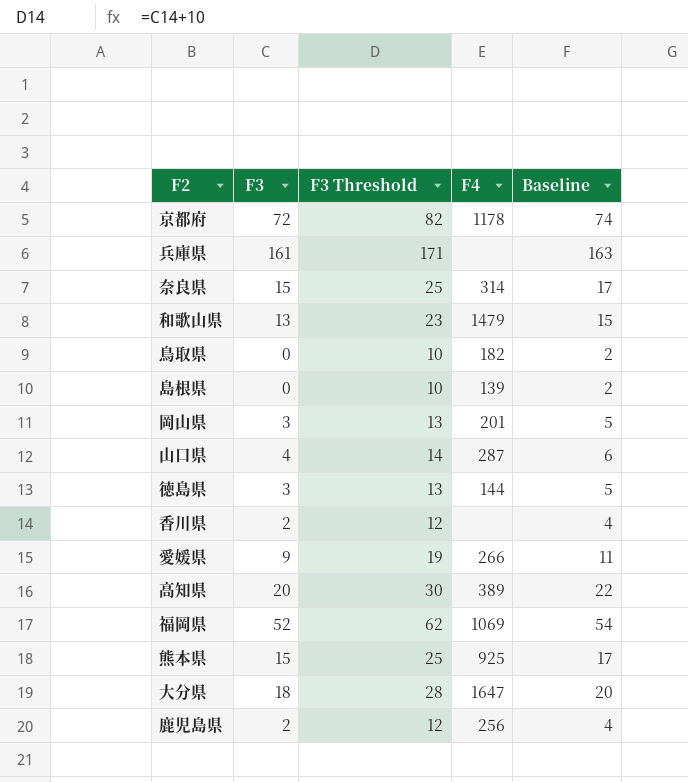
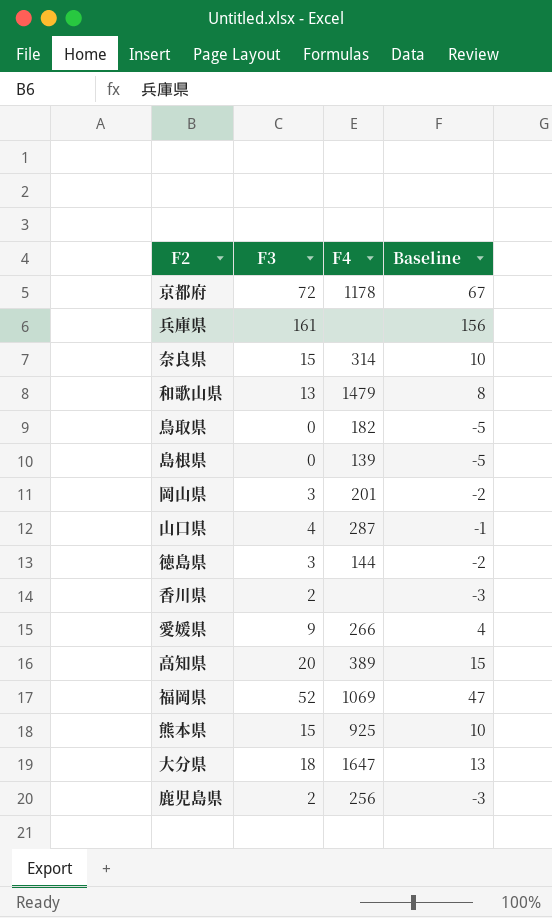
column F3 Threshold | formula: [F3] + 10 -> none
column Baseline | formula: [F3] + 2 -> [F3] - 5

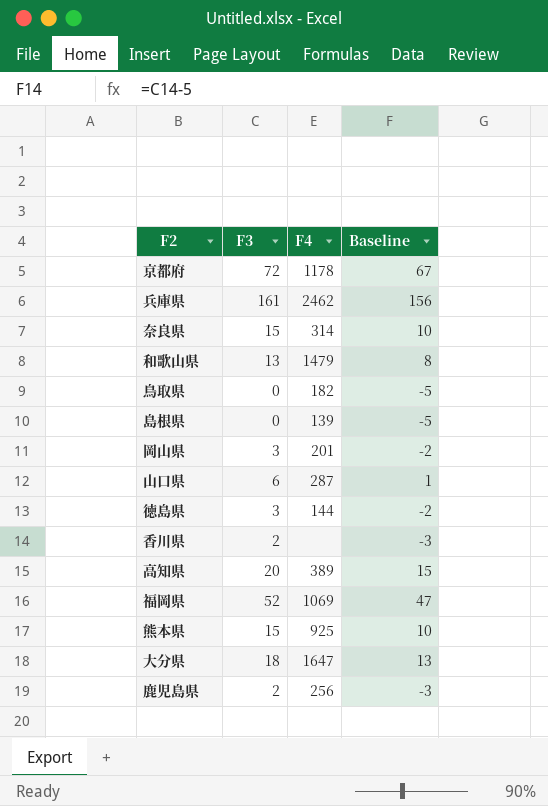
row 愛媛県: 9 | 266 | 4 -> none
兵庫県 | F4: none -> 2462
山口県 | F3: 4 -> 6
山口県 | Baseline: -1 -> 1

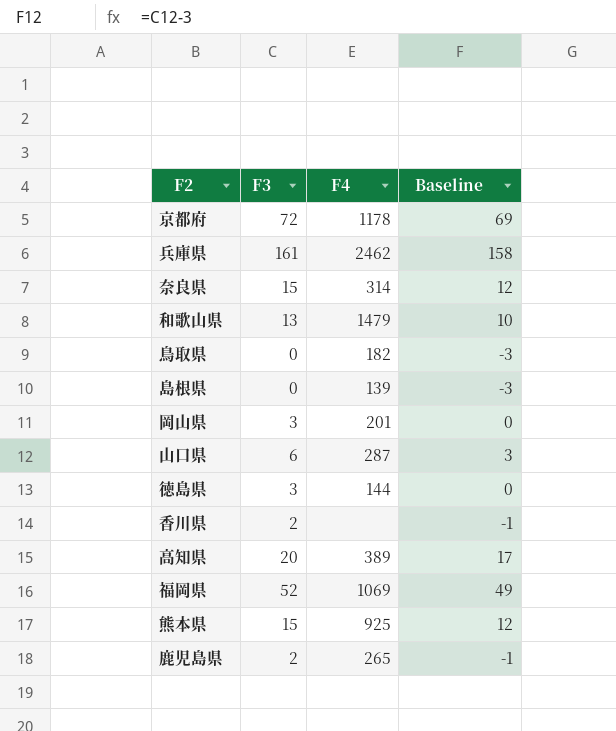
column Baseline | formula: [F3] - 5 -> [F3] - 3
row 大分県: 18 | 1647 | 13 -> none
鹿児島県 | F4: 256 -> 265

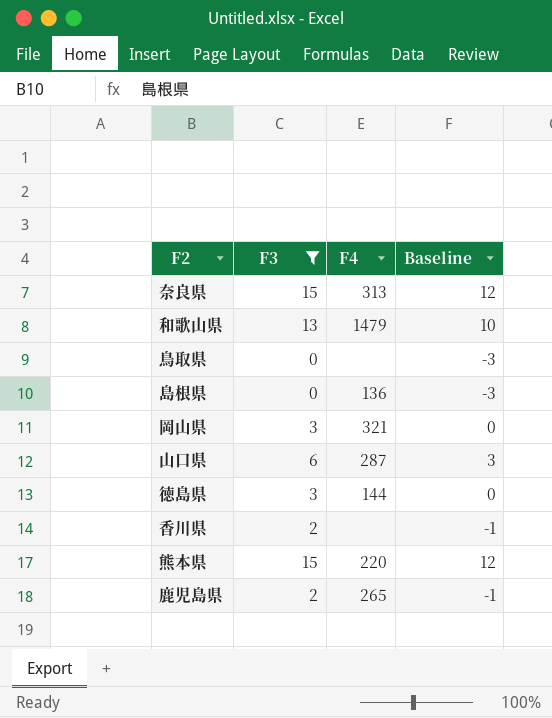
filter: none -> F3 <= 15
奈良県 | F4: 314 -> 313
鳥取県 | F4: 182 -> none
島根県 | F4: 139 -> 136
岡山県 | F4: 201 -> 321
熊本県 | F4: 925 -> 220

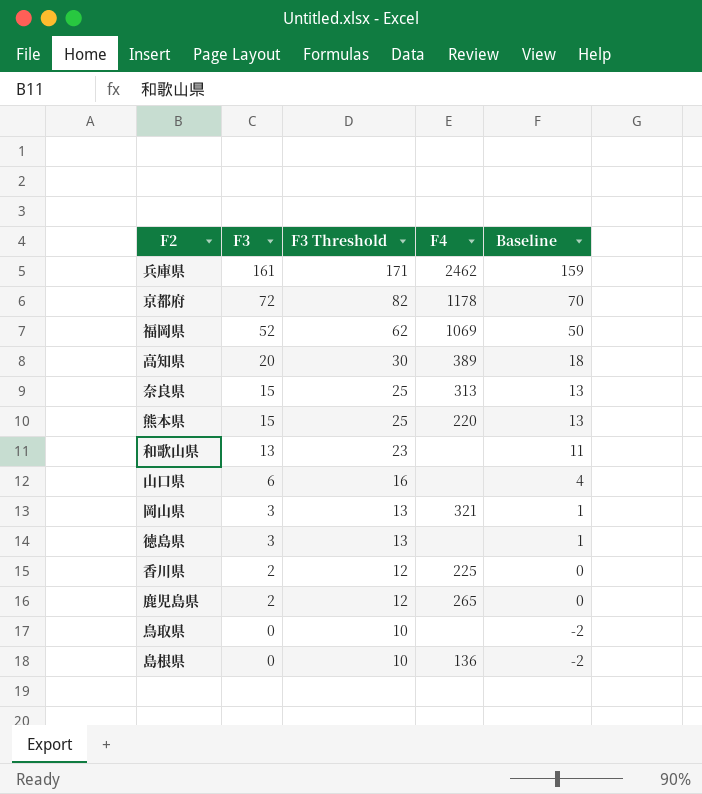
filter: F3 <= 15 -> none
row order: none -> F3 descending
column F3 Threshold | formula: none -> [F3] + 10
column Baseline | formula: [F3] - 3 -> [F3] - 2
和歌山県 | F4: 1479 -> none
山口県 | F4: 287 -> none
徳島県 | F4: 144 -> none
香川県 | F4: none -> 225

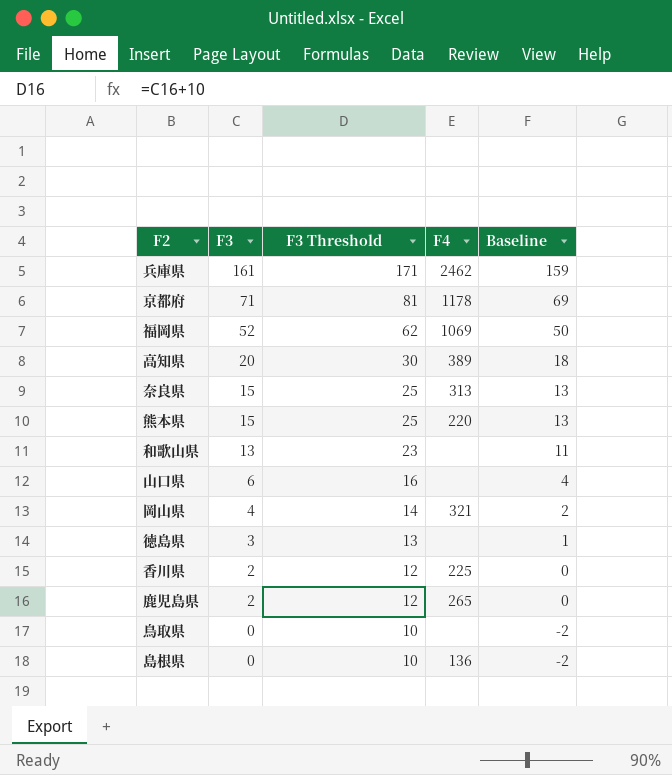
京都府 | F3: 72 -> 71
京都府 | F3 Threshold: 82 -> 81
京都府 | Baseline: 70 -> 69
岡山県 | F3: 3 -> 4
岡山県 | F3 Threshold: 13 -> 14
岡山県 | Baseline: 1 -> 2

